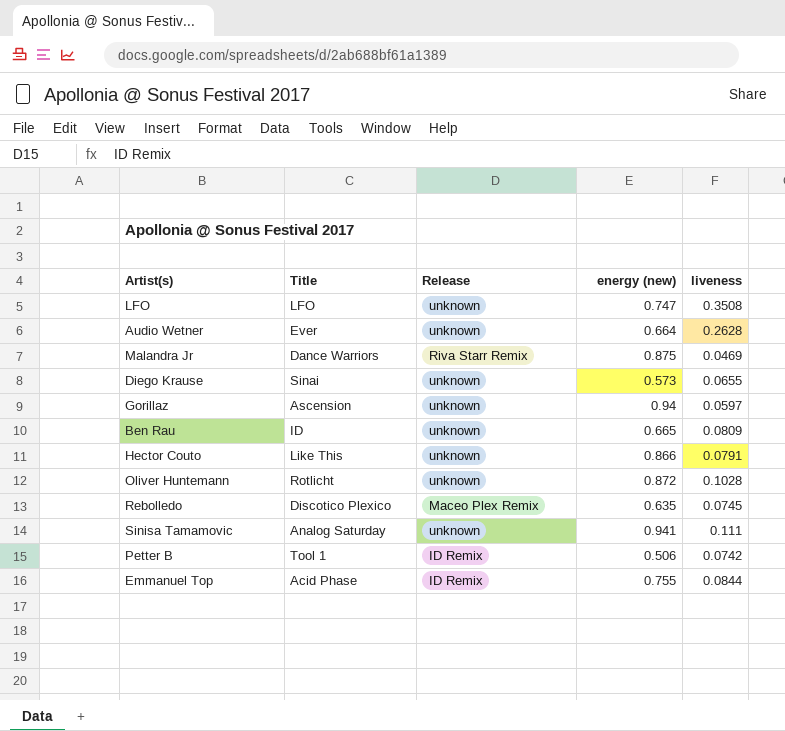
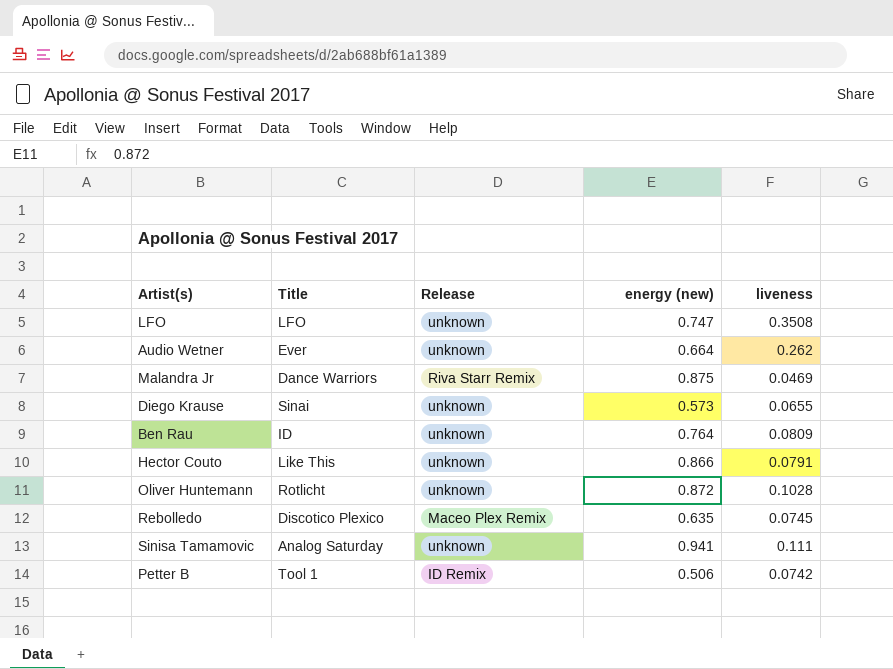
row Gorillaz: Ascension | unknown | 0.94 | 0.0597 -> none
row Emmanuel Top: Acid Phase | ID Remix | 0.755 | 0.0844 -> none
Audio Wetner | liveness: 0.2628 -> 0.262
Ben Rau | energy (new): 0.665 -> 0.764

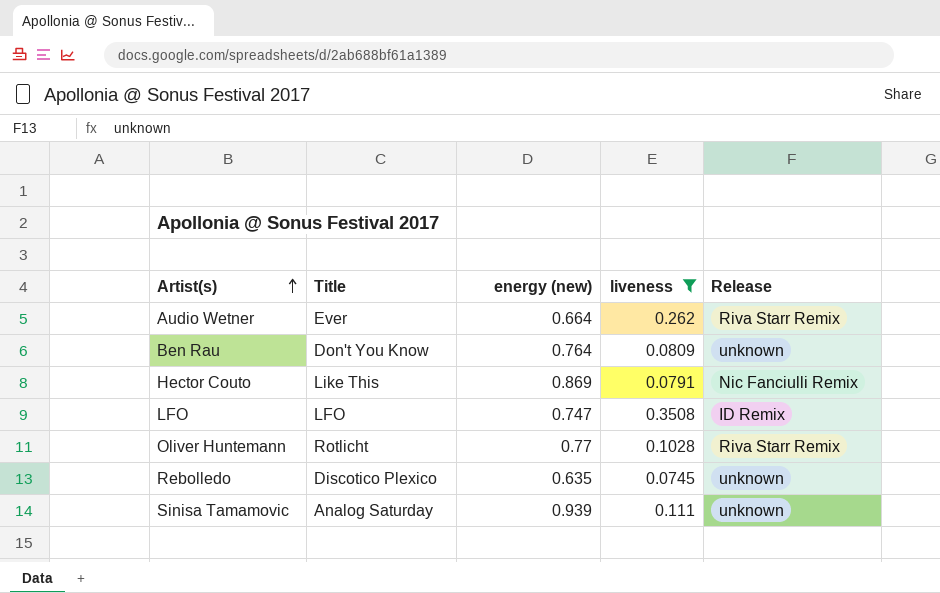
filter: none -> liveness >= 0.0745
row order: none -> Artist(s) ascending
column Release | position: 3 -> 5
Audio Wetner | Release: unknown -> Riva Starr Remix
Ben Rau | Title: ID -> Don't You Know
Hector Couto | energy (new): 0.866 -> 0.869
Hector Couto | Release: unknown -> Nic Fanciulli Remix
LFO | Release: unknown -> ID Remix
Oliver Huntemann | energy (new): 0.872 -> 0.77
Oliver Huntemann | Release: unknown -> Riva Starr Remix
Rebolledo | Release: Maceo Plex Remix -> unknown
Sinisa Tamamovic | energy (new): 0.941 -> 0.939

